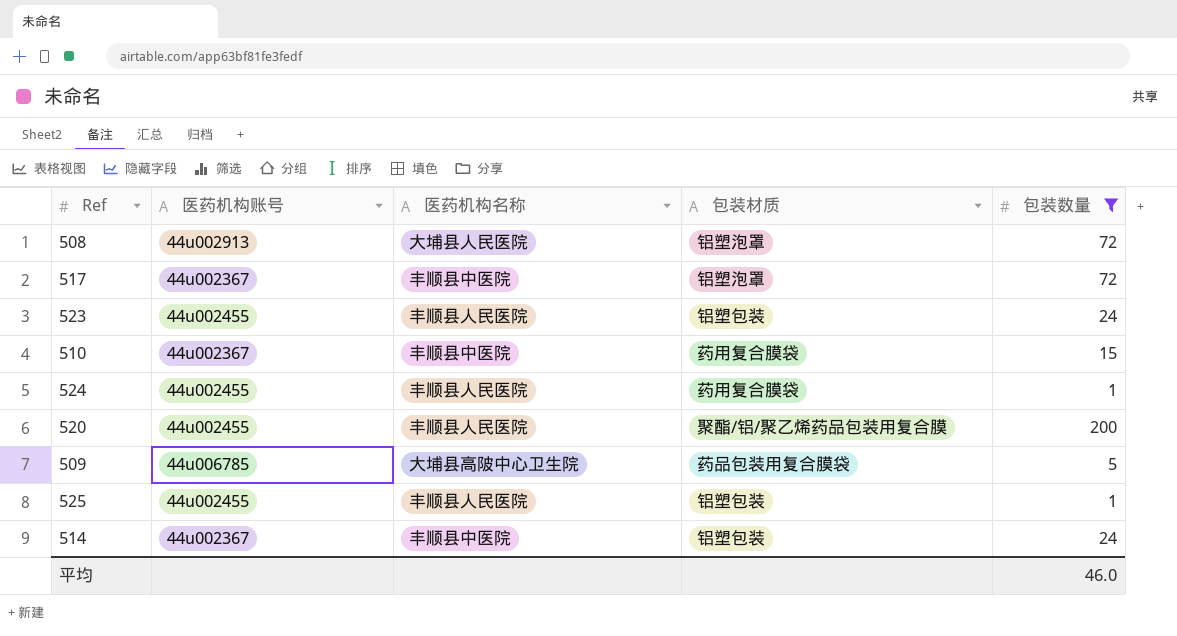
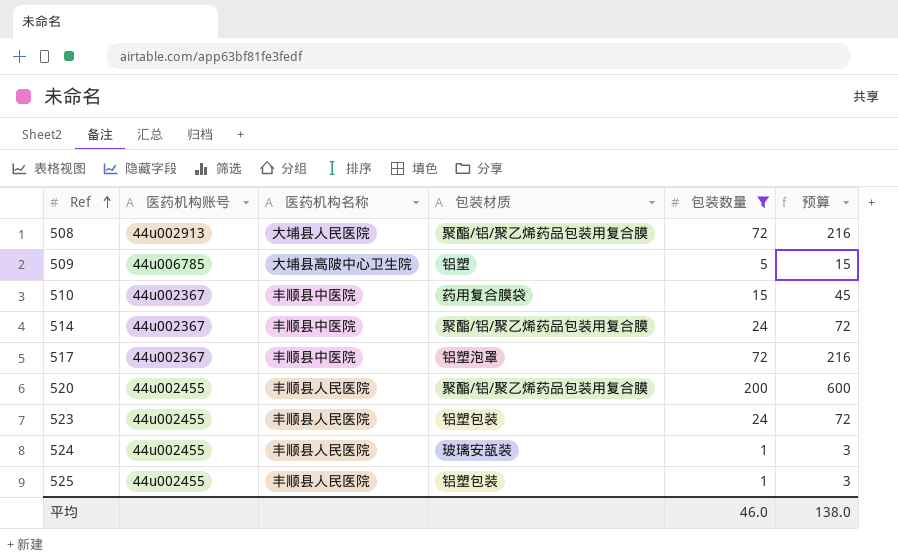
row order: none -> Ref ascending
column 预算 | formula: none -> [包装数量] * 3
508 | 包装材质: 铝塑泡罩 -> 聚酯/铝/聚乙烯药品包装用复合膜
509 | 包装材质: 药品包装用复合膜袋 -> 铝塑
514 | 包装材质: 铝塑包装 -> 聚酯/铝/聚乙烯药品包装用复合膜
524 | 包装材质: 药用复合膜袋 -> 玻璃安瓿装

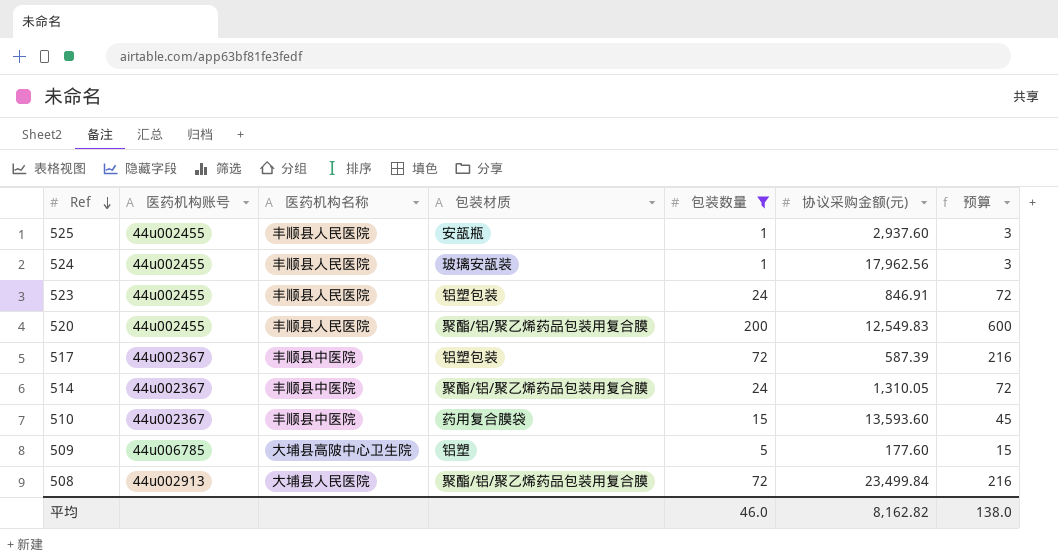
row order: Ref ascending -> Ref descending
column 协议采购金额(元) | position: none -> 6
525 | 包装材质: 铝塑包装 -> 安瓿瓶
517 | 包装材质: 铝塑泡罩 -> 铝塑包装

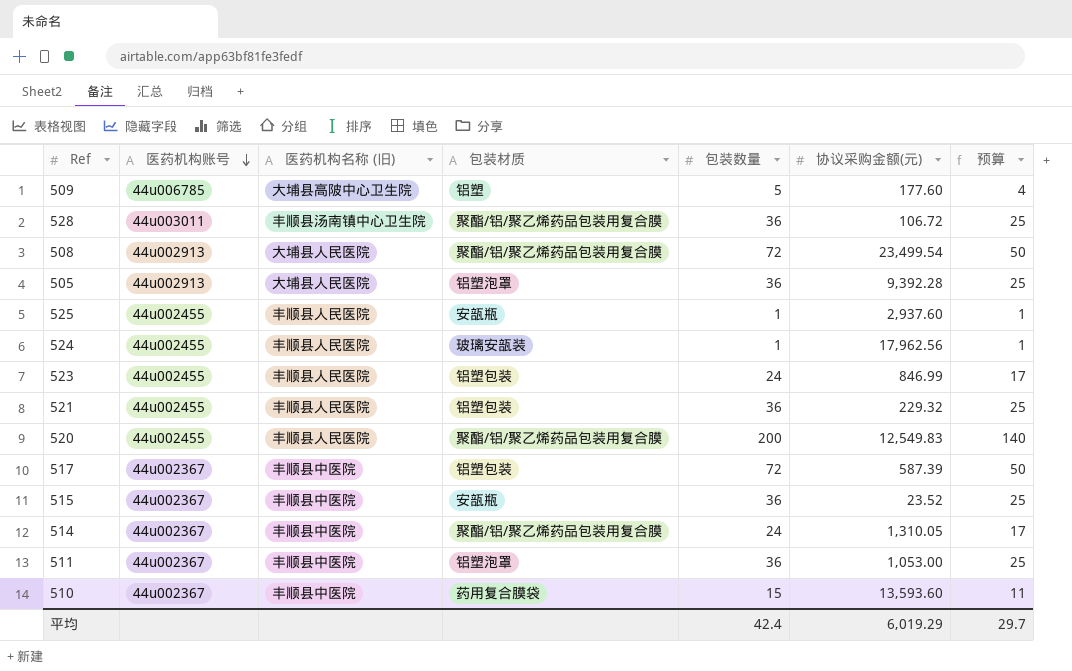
filter: 包装数量 != 36 -> none
row order: Ref descending -> 医药机构账号 descending
column name: 医药机构名称 -> 医药机构名称 (旧)
column 预算 | formula: [包装数量] * 3 -> [包装数量] * 0.7
508 | 协议采购金额(元): 23,499.84 -> 23,499.54
523 | 协议采购金额(元): 846.91 -> 846.99
平均 | 包装数量: 46.0 -> 42.4
平均 | 协议采购金额(元): 8,162.82 -> 6,019.29
平均 | 预算: 138.0 -> 29.7

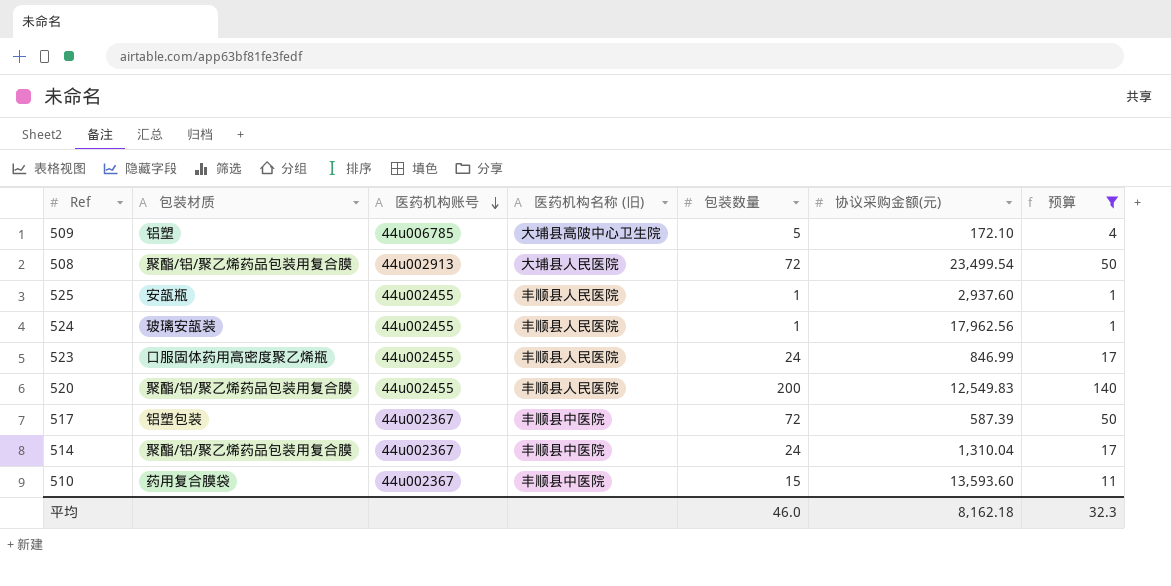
filter: none -> 预算 != 25
column 包装材质 | position: 4 -> 2
509 | 协议采购金额(元): 177.60 -> 172.10
523 | 包装材质: 铝塑包装 -> 口服固体药用高密度聚乙烯瓶
514 | 协议采购金额(元): 1,310.05 -> 1,310.04
平均 | 包装数量: 42.4 -> 46.0
平均 | 协议采购金额(元): 6,019.29 -> 8,162.18
平均 | 预算: 29.7 -> 32.3

